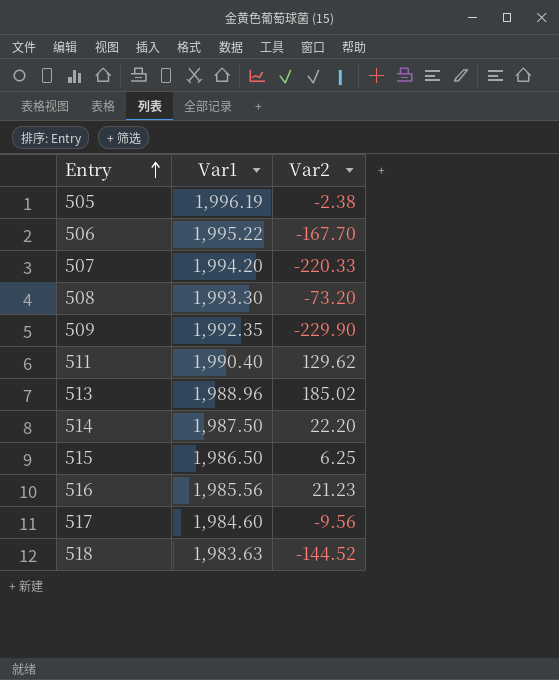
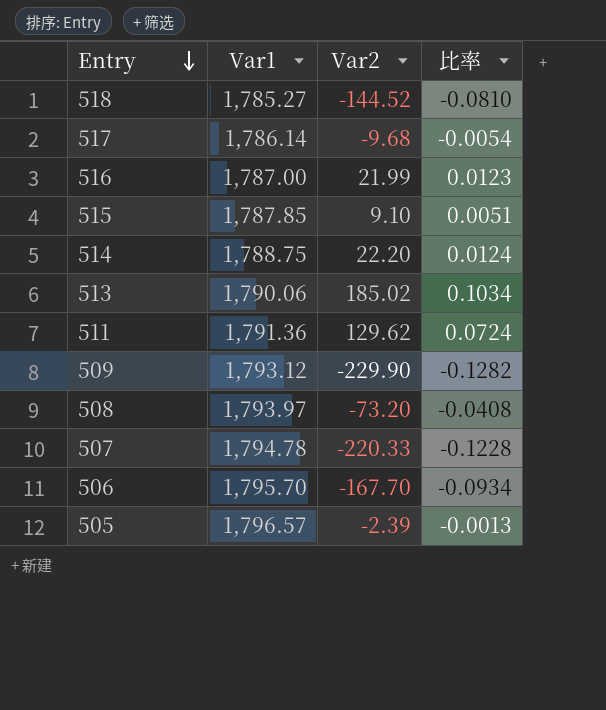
row order: Entry ascending -> Entry descending
column 比率 | formula: none -> [Var2] / [Var1]
518 | Var1: 1,983.63 -> 1,785.27
517 | Var1: 1,984.60 -> 1,786.14
517 | Var2: -9.56 -> -9.68
516 | Var1: 1,985.56 -> 1,787.00
516 | Var2: 21.23 -> 21.99
515 | Var1: 1,986.50 -> 1,787.85
515 | Var2: 6.25 -> 9.10
514 | Var1: 1,987.50 -> 1,788.75
513 | Var1: 1,988.96 -> 1,790.06
511 | Var1: 1,990.40 -> 1,791.36
509 | Var1: 1,992.35 -> 1,793.12
508 | Var1: 1,993.30 -> 1,793.97
507 | Var1: 1,994.20 -> 1,794.78
506 | Var1: 1,995.22 -> 1,795.70
505 | Var1: 1,996.19 -> 1,796.57
505 | Var2: -2.38 -> -2.39

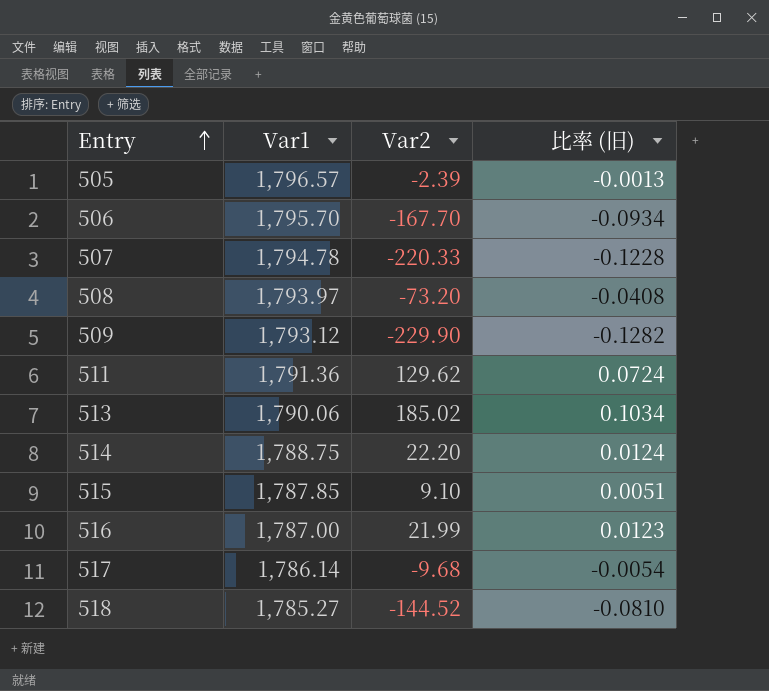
row order: Entry descending -> Entry ascending
column name: 比率 -> 比率 (旧)

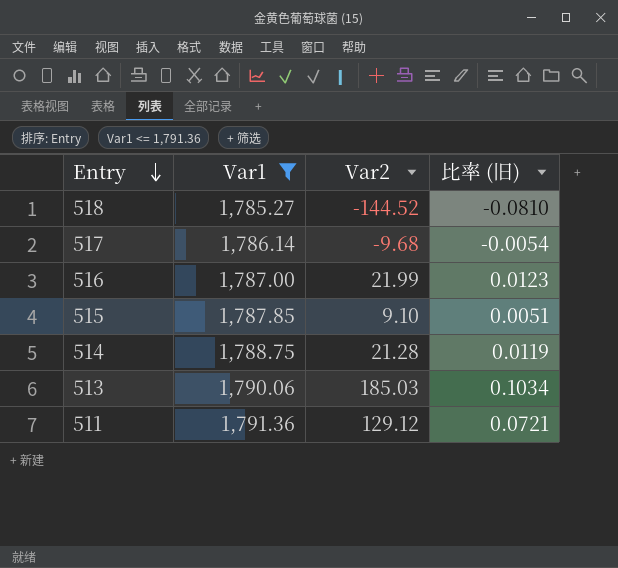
filter: none -> Var1 <= 1,791.36
row order: Entry ascending -> Entry descending
514 | Var2: 22.20 -> 21.28
514 | 比率 (旧): 0.0124 -> 0.0119
513 | Var2: 185.02 -> 185.03
511 | Var2: 129.62 -> 129.12
511 | 比率 (旧): 0.0724 -> 0.0721

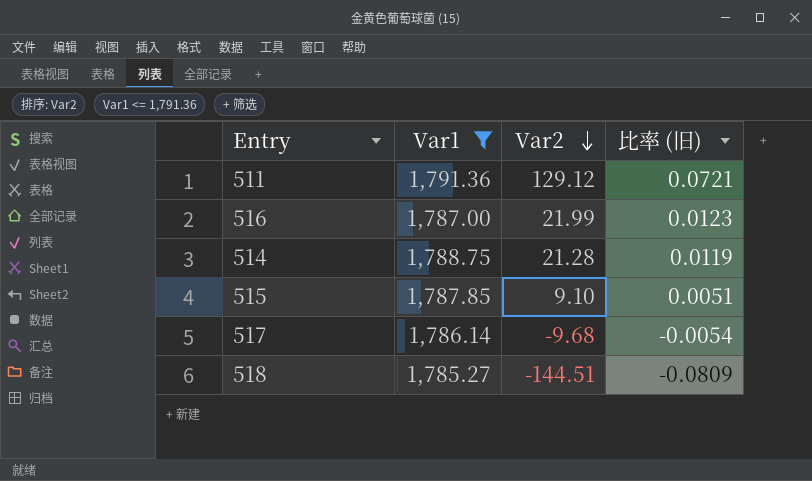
row order: Entry descending -> Var2 descending
row 513: 1,790.06 | 185.03 | 0.1034 -> none
518 | Var2: -144.52 -> -144.51
518 | 比率 (旧): -0.0810 -> -0.0809

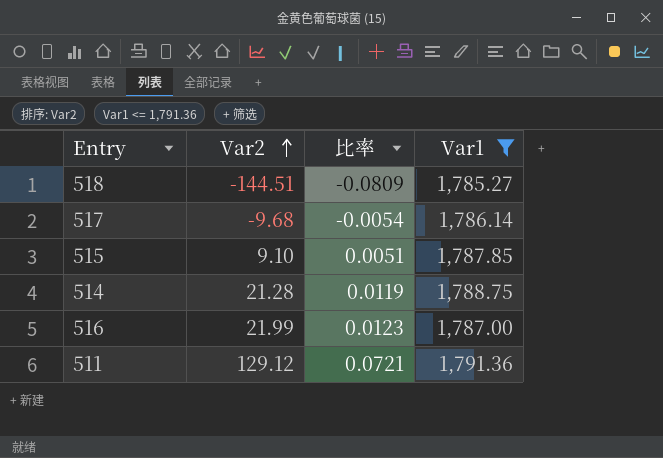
row order: Var2 descending -> Var2 ascending
column name: 比率 (旧) -> 比率
column Var1 | position: 2 -> 4

